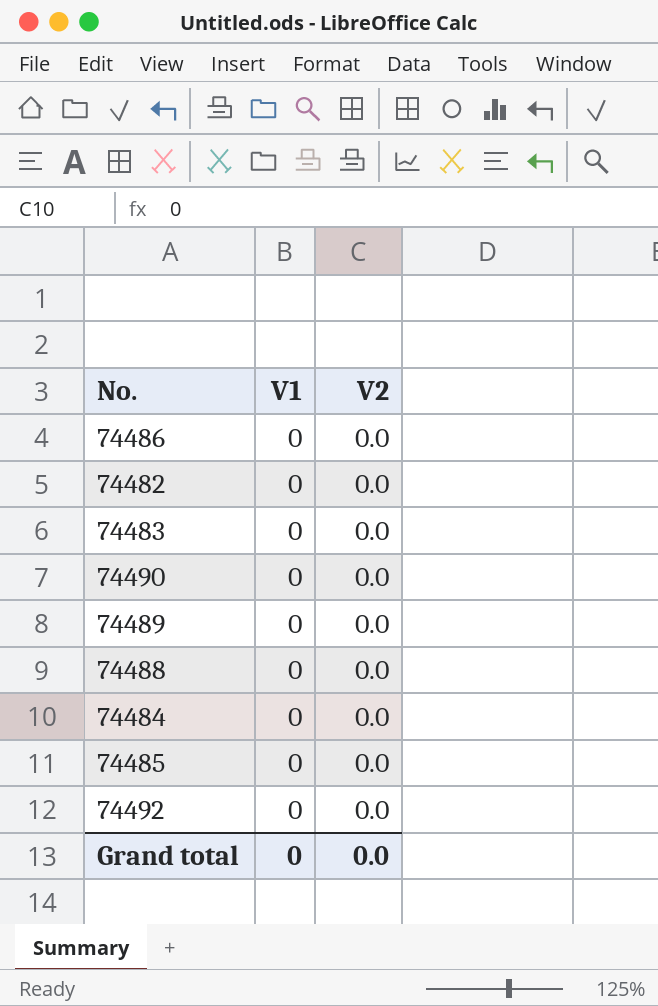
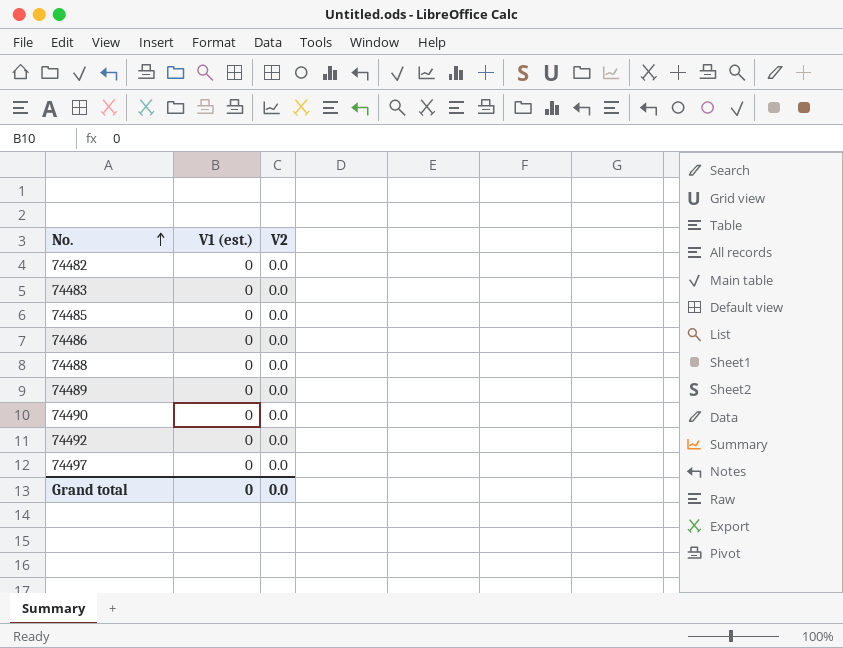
row order: none -> No. ascending
column name: V1 -> V1 (est.)
row 74484: 0 | 0.0 -> none
row 74497: none -> 0 | 0.0

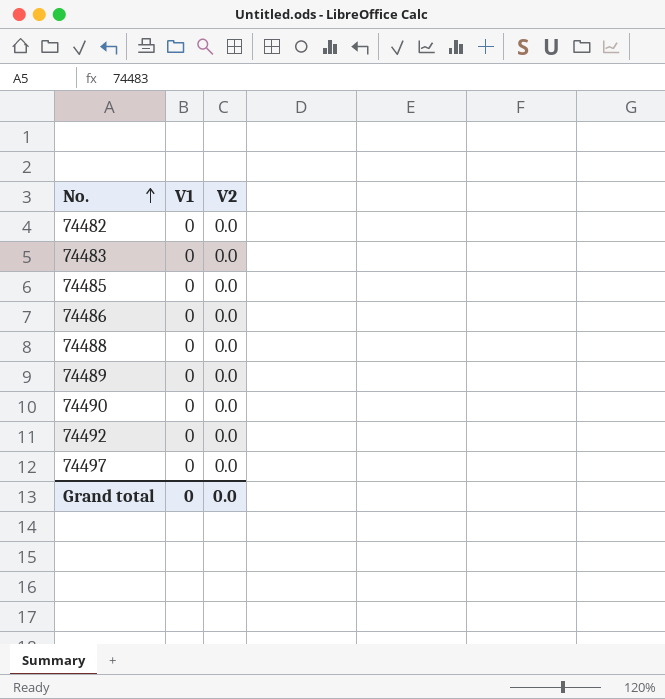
column name: V1 (est.) -> V1

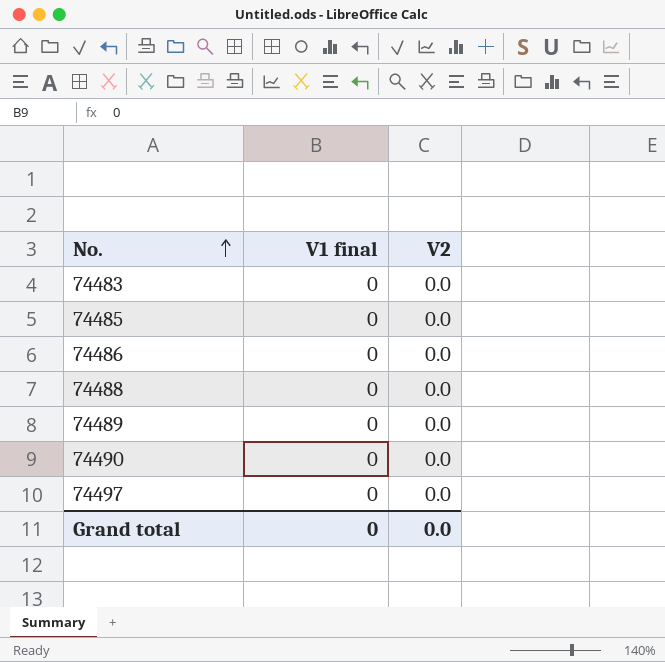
column name: V1 -> V1 final
row 74482: 0 | 0.0 -> none
row 74492: 0 | 0.0 -> none

